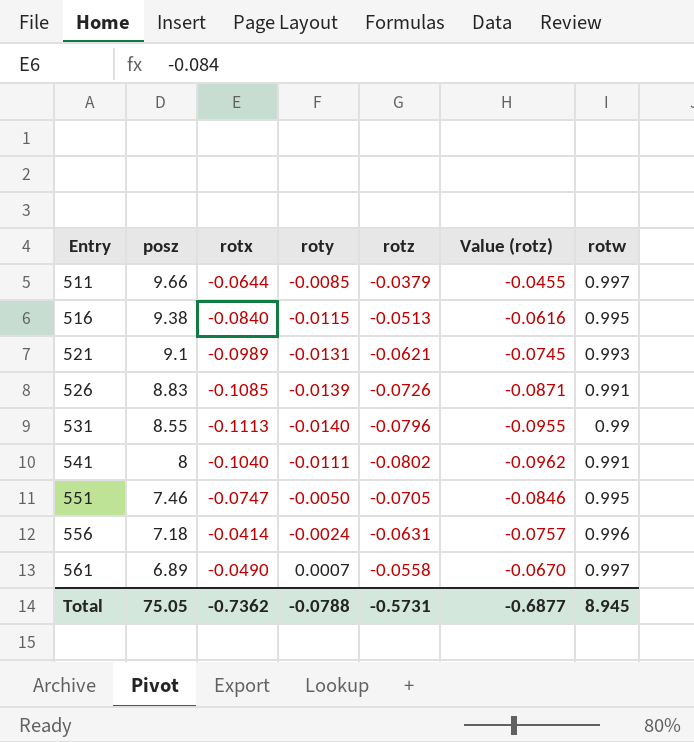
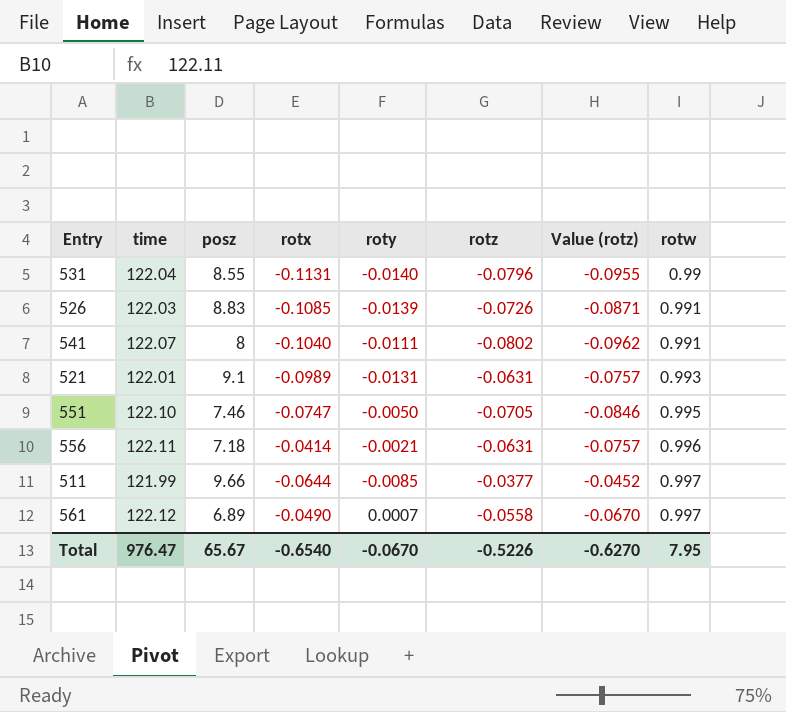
row order: Entry ascending -> rotw ascending
column time | position: none -> 2
row 516: 9.38 | -0.0840 | -0.0115 | -0.0513 | -0.0616 | 0.995 -> none
531 | rotx: -0.1113 -> -0.1131
521 | rotz: -0.0621 -> -0.0631
521 | Value (rotz): -0.0745 -> -0.0757
556 | roty: -0.0024 -> -0.0021
511 | rotz: -0.0379 -> -0.0377
511 | Value (rotz): -0.0455 -> -0.0452
Total | posz: 75.05 -> 65.67
Total | rotx: -0.7362 -> -0.6540
Total | roty: -0.0788 -> -0.0670
Total | rotz: -0.5731 -> -0.5226
Total | Value (rotz): -0.6877 -> -0.6270
Total | rotw: 8.945 -> 7.95

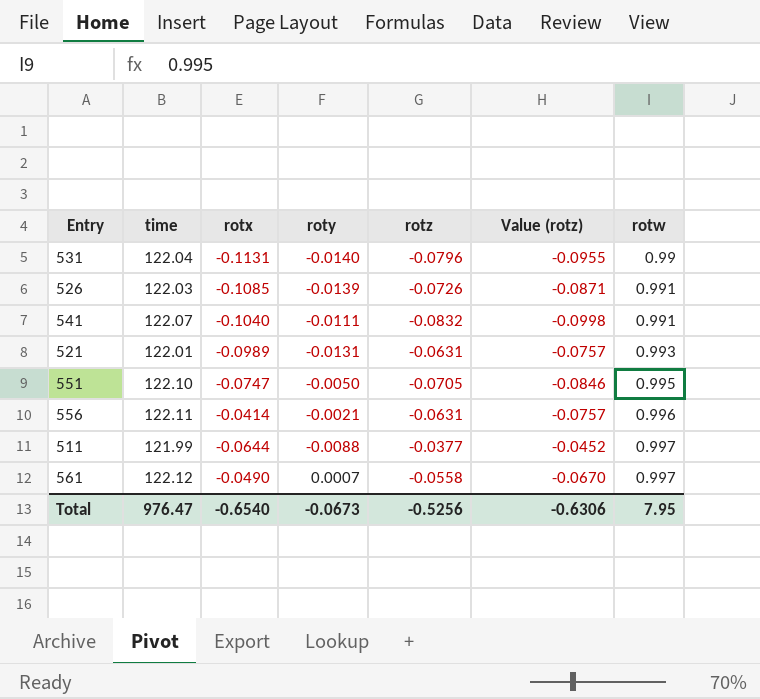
column posz | position: 3 -> none
541 | rotz: -0.0802 -> -0.0832
541 | Value (rotz): -0.0962 -> -0.0998
511 | roty: -0.0085 -> -0.0088
Total | roty: -0.0670 -> -0.0673
Total | rotz: -0.5226 -> -0.5256
Total | Value (rotz): -0.6270 -> -0.6306

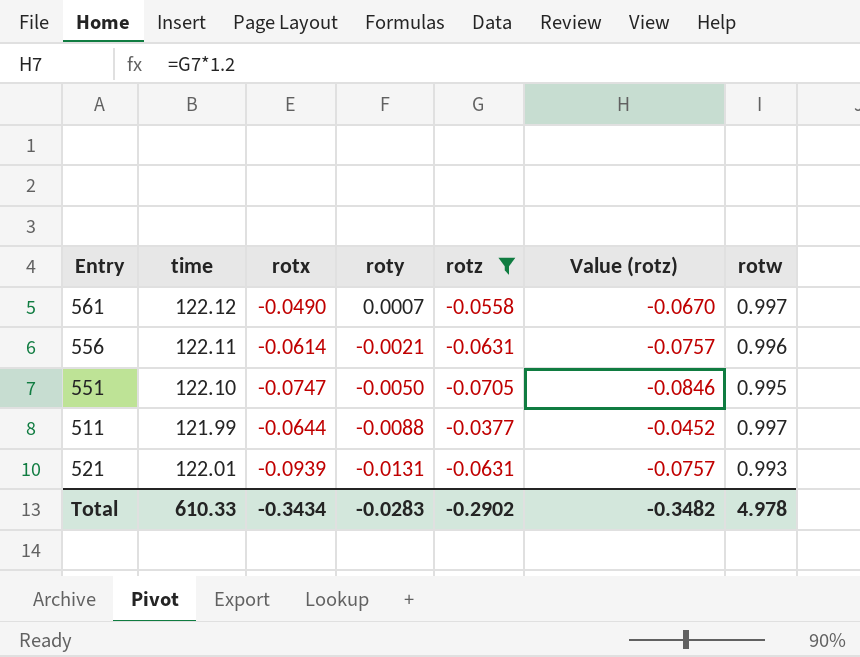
filter: none -> rotz >= -0.0705
row order: rotw ascending -> roty descending
556 | rotx: -0.0414 -> -0.0614
521 | rotx: -0.0989 -> -0.0939
Total | time: 976.47 -> 610.33
Total | rotx: -0.6540 -> -0.3434
Total | roty: -0.0673 -> -0.0283
Total | rotz: -0.5256 -> -0.2902
Total | Value (rotz): -0.6306 -> -0.3482
Total | rotw: 7.95 -> 4.978

